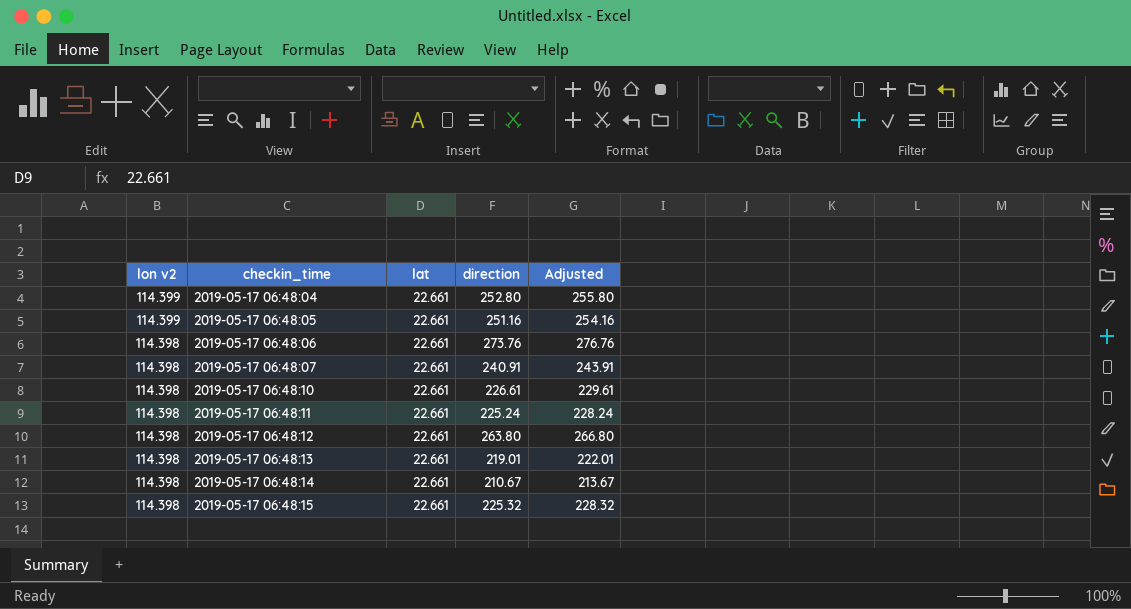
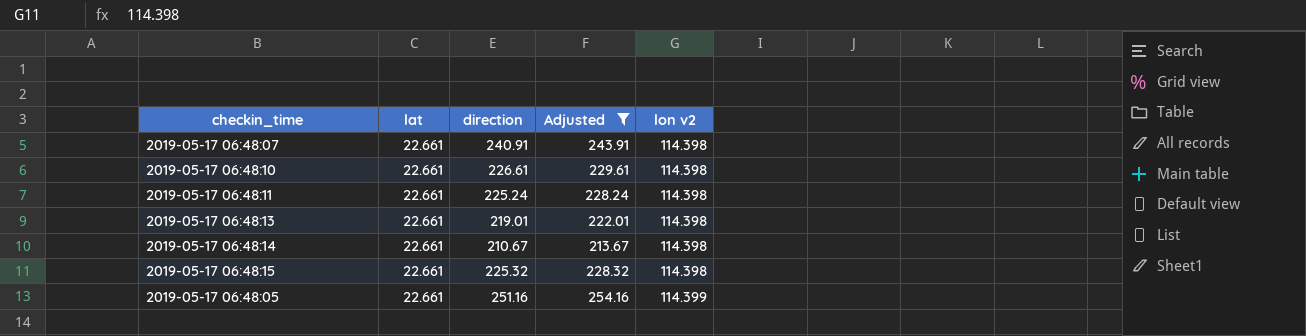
filter: none -> Adjusted <= 254.16
row order: lon v2 descending -> lon v2 ascending
column lon v2 | position: 1 -> 5

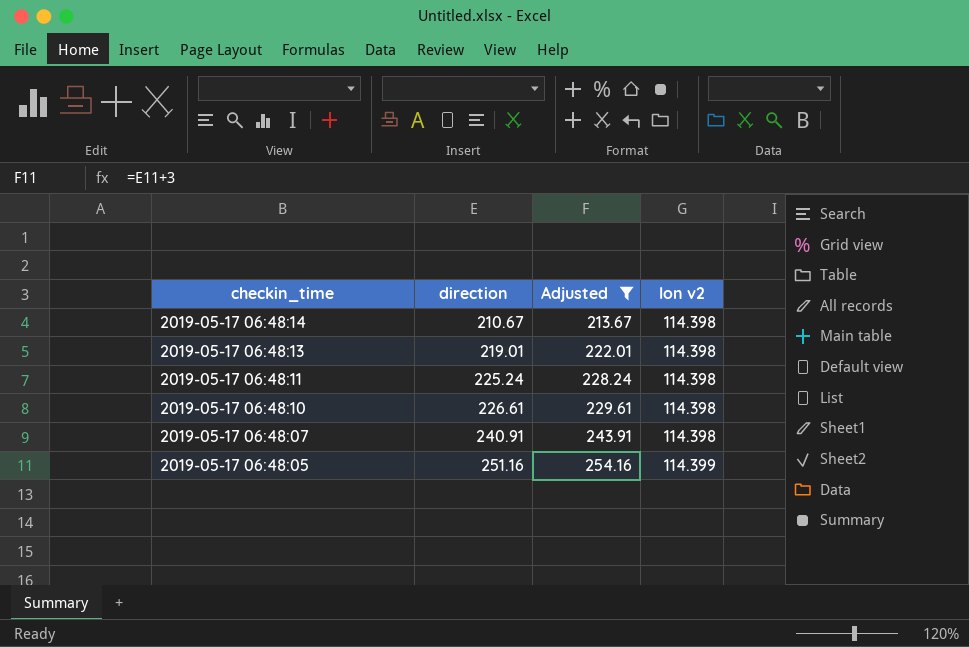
row order: lon v2 ascending -> checkin_time descending
column lat | position: 2 -> none
row 2019-05-17 06:48:15: 22.661 | 225.32 | 228.32 | 114.398 -> none

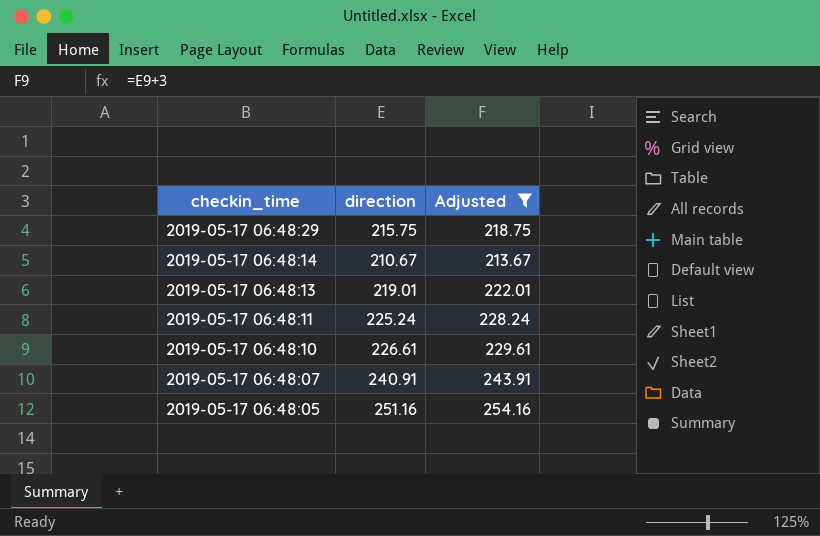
column lon v2 | position: 4 -> none
row 2019-05-17 06:48:29: none -> 215.75 | 218.75

